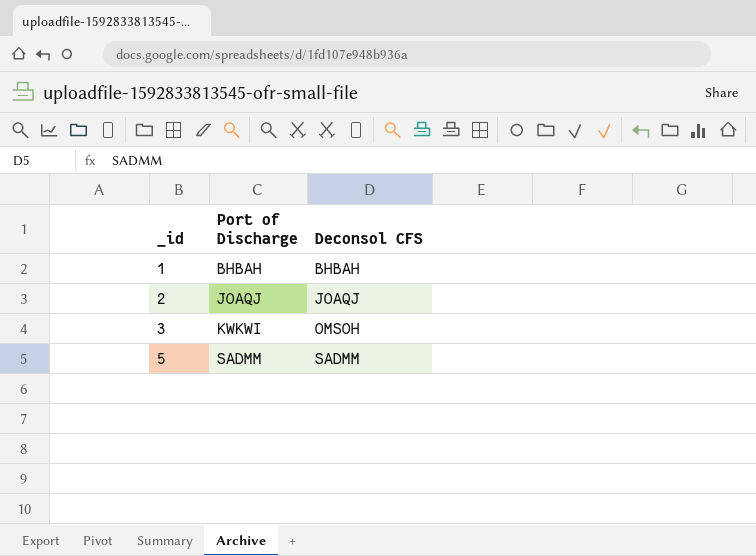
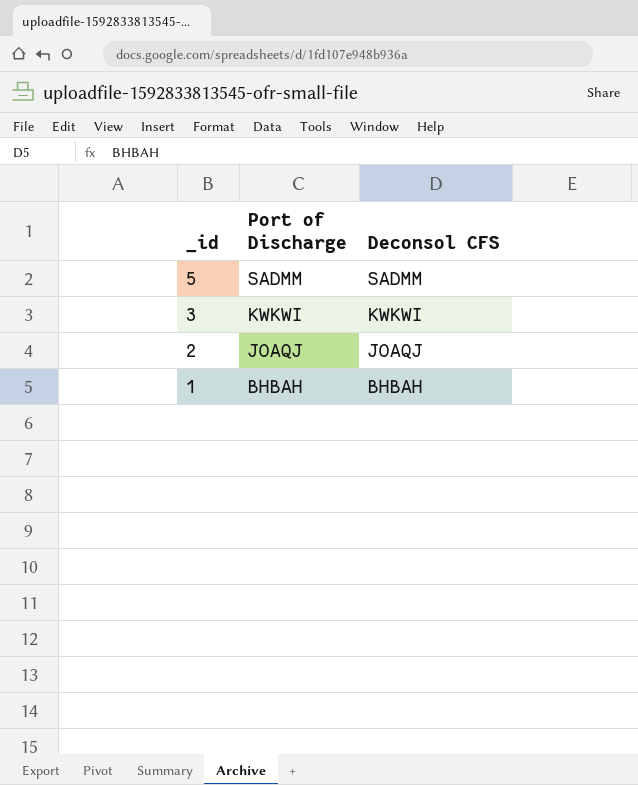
row order: _id ascending -> _id descending
3 | Deconsol CFS: OMSOH -> KWKWI

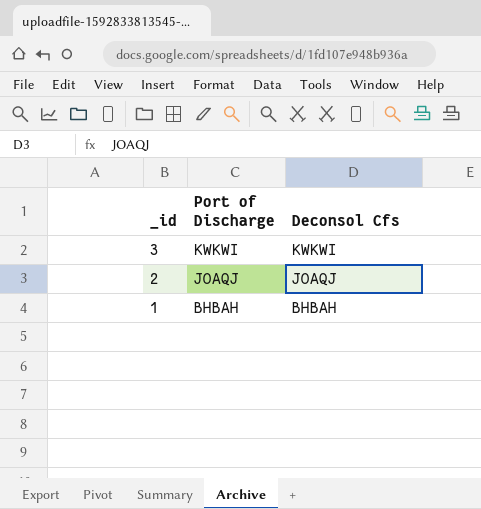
column name: Deconsol CFS -> Deconsol Cfs
row 5: SADMM | SADMM -> none

